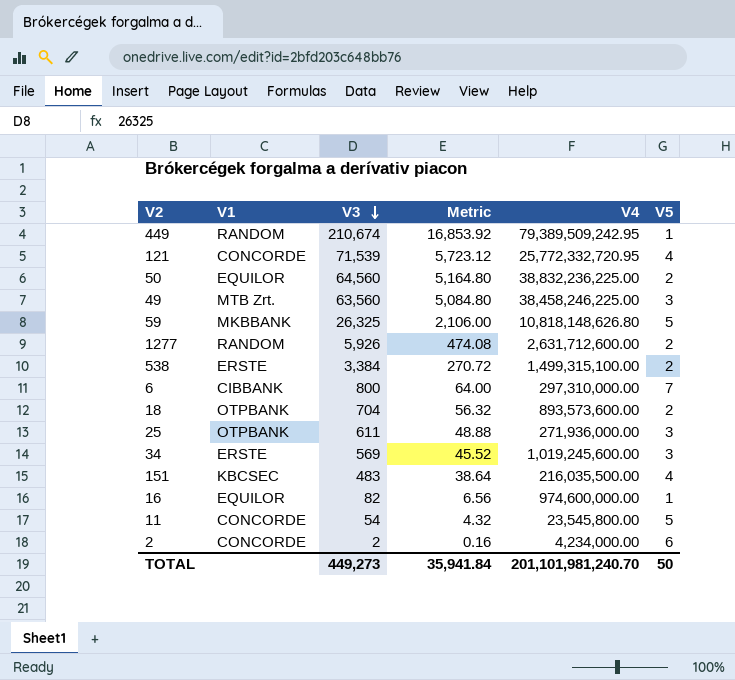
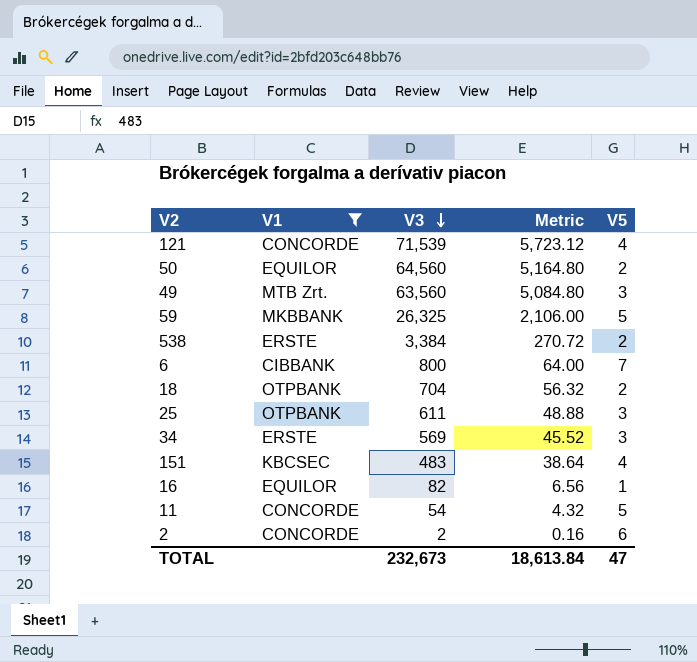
filter: none -> V1 != RANDOM
column V4 | position: 5 -> none
TOTAL | V3: 449,273 -> 232,673
TOTAL | Metric: 35,941.84 -> 18,613.84
TOTAL | V5: 50 -> 47

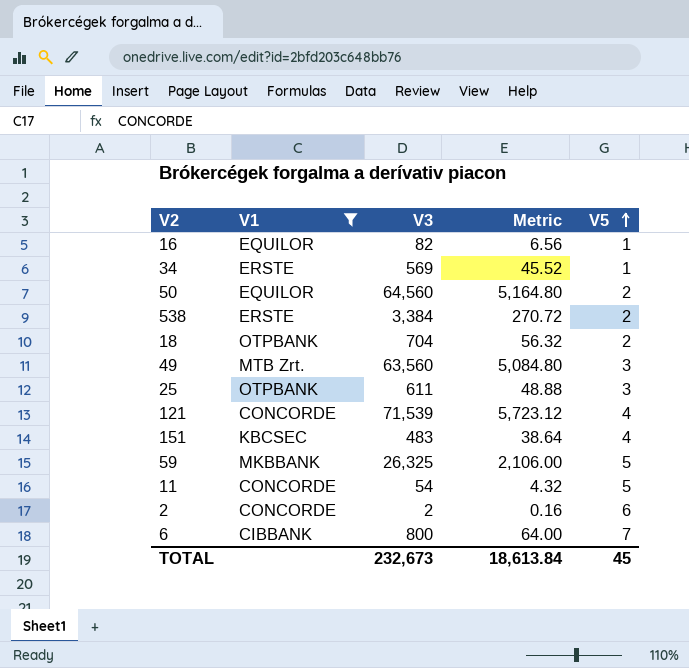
row order: V3 descending -> V5 ascending
34 | V5: 3 -> 1
TOTAL | V5: 47 -> 45

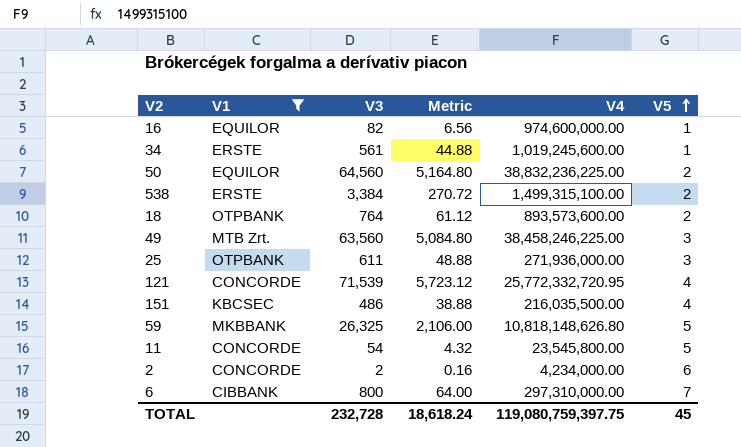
column V4 | position: none -> 5
34 | V3: 569 -> 561
34 | Metric: 45.52 -> 44.88
18 | V3: 704 -> 764
18 | Metric: 56.32 -> 61.12
151 | V3: 483 -> 486
151 | Metric: 38.64 -> 38.88
TOTAL | V3: 232,673 -> 232,728
TOTAL | Metric: 18,613.84 -> 18,618.24

